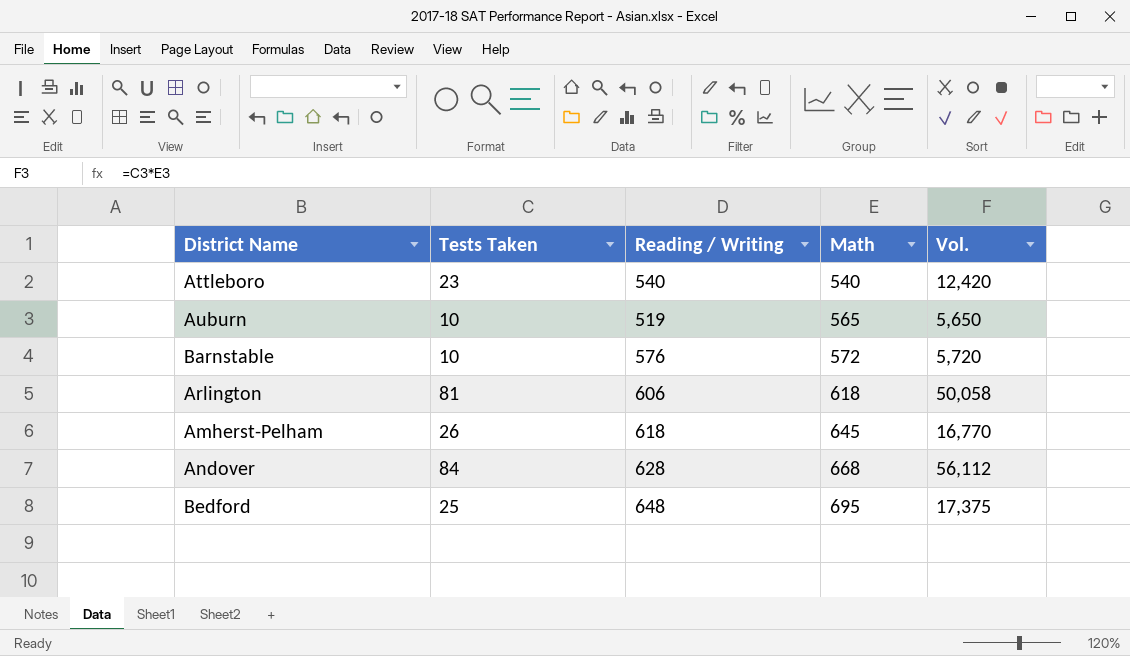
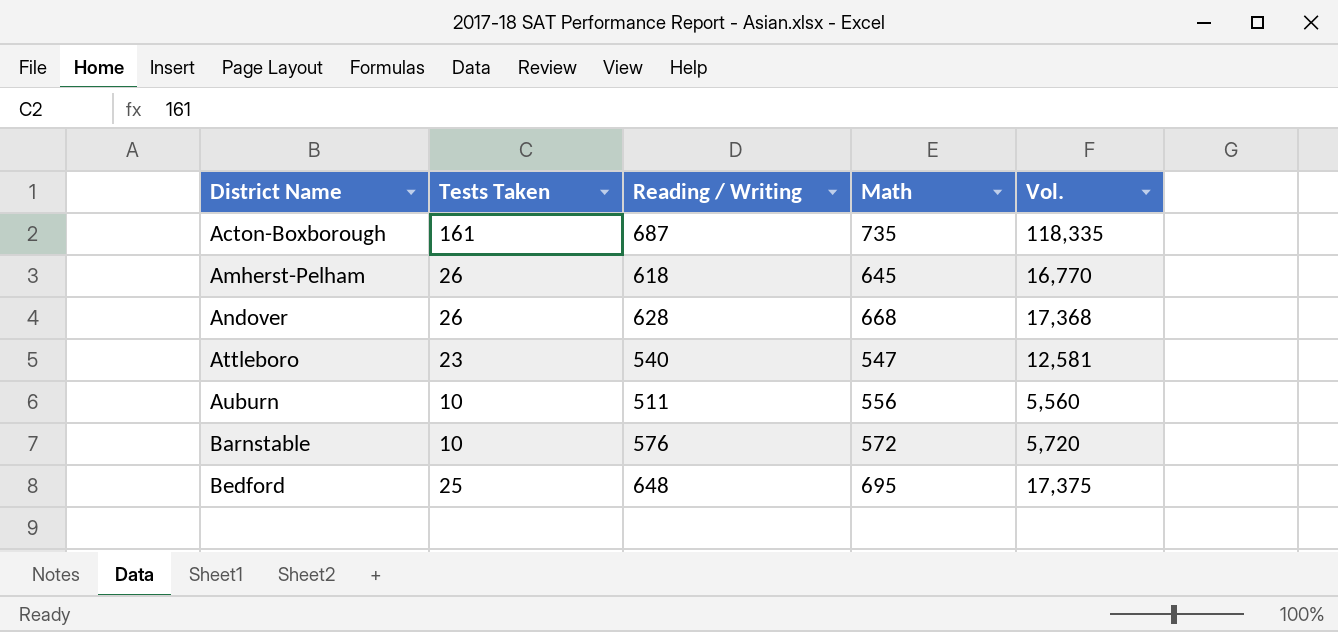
row order: Math ascending -> District Name ascending
row Arlington: 81 | 606 | 618 | 50,058 -> none
row Acton-Boxborough: none -> 161 | 687 | 735 | 118,335
Andover | Tests Taken: 84 -> 26
Andover | Vol.: 56,112 -> 17,368
Attleboro | Math: 540 -> 547
Attleboro | Vol.: 12,420 -> 12,581
Auburn | Reading / Writing: 519 -> 511
Auburn | Math: 565 -> 556
Auburn | Vol.: 5,650 -> 5,560

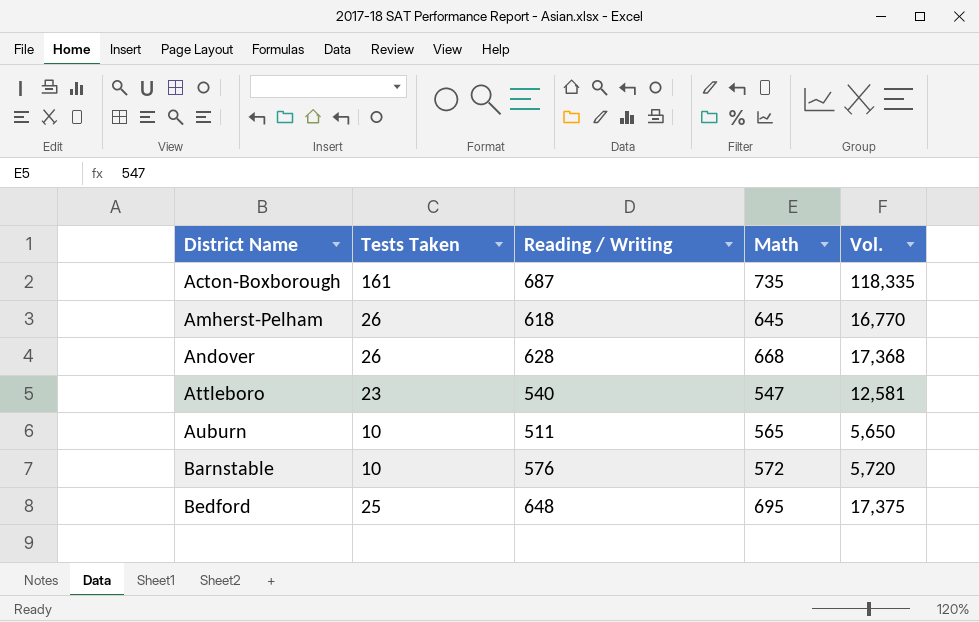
Auburn | Math: 556 -> 565
Auburn | Vol.: 5,560 -> 5,650

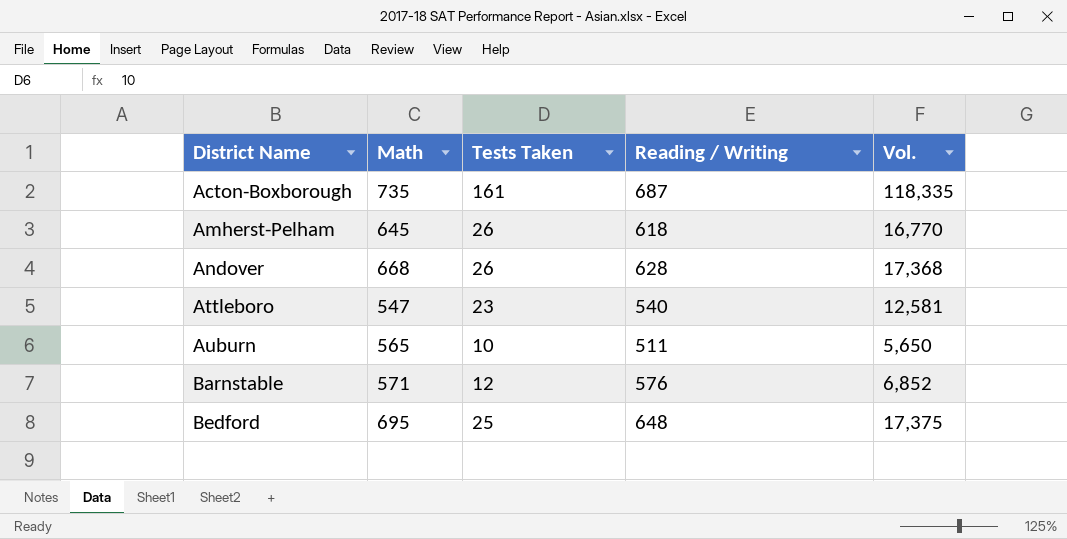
column Math | position: 4 -> 2
Barnstable | Math: 572 -> 571
Barnstable | Tests Taken: 10 -> 12
Barnstable | Vol.: 5,720 -> 6,852

